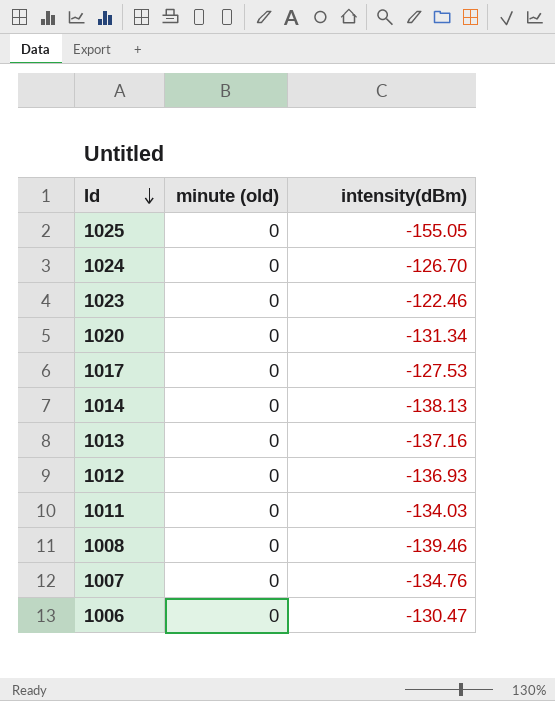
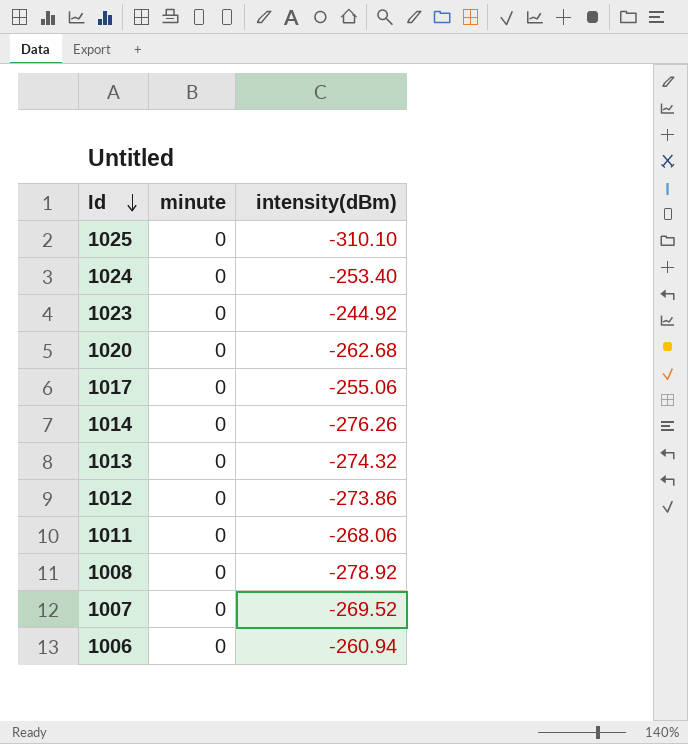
column name: minute (old) -> minute
1025 | intensity(dBm): -155.05 -> -310.10
1024 | intensity(dBm): -126.70 -> -253.40
1023 | intensity(dBm): -122.46 -> -244.92
1020 | intensity(dBm): -131.34 -> -262.68
1017 | intensity(dBm): -127.53 -> -255.06
1014 | intensity(dBm): -138.13 -> -276.26
1013 | intensity(dBm): -137.16 -> -274.32
1012 | intensity(dBm): -136.93 -> -273.86
1011 | intensity(dBm): -134.03 -> -268.06
1008 | intensity(dBm): -139.46 -> -278.92
1007 | intensity(dBm): -134.76 -> -269.52
1006 | intensity(dBm): -130.47 -> -260.94

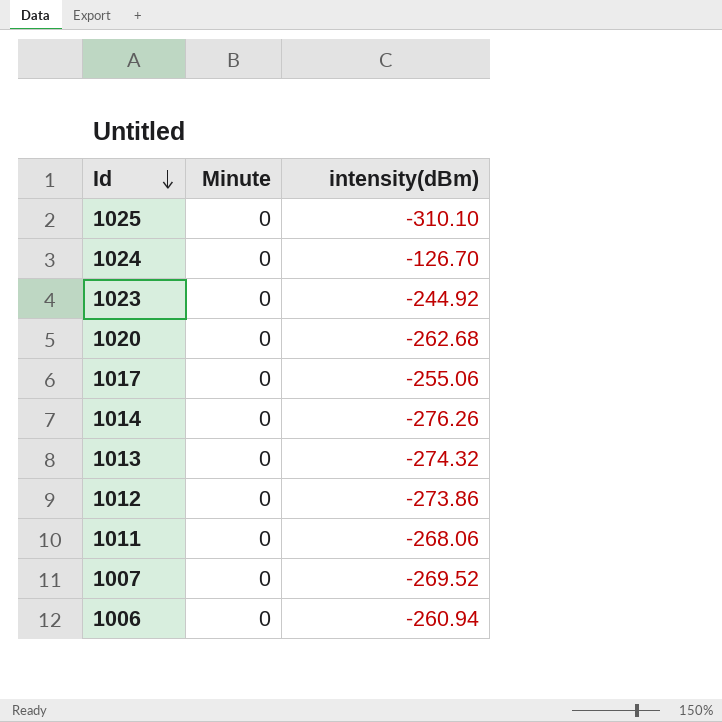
column name: minute -> Minute
row 1008: 0 | -278.92 -> none
1024 | intensity(dBm): -253.40 -> -126.70

